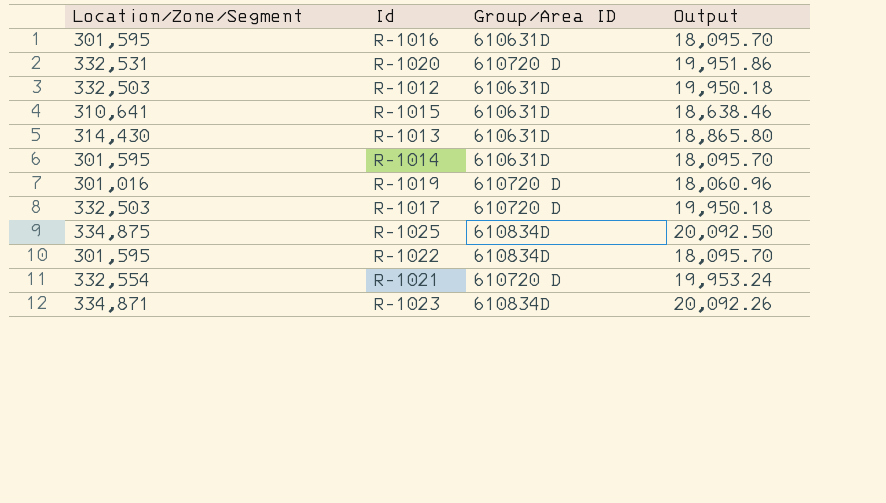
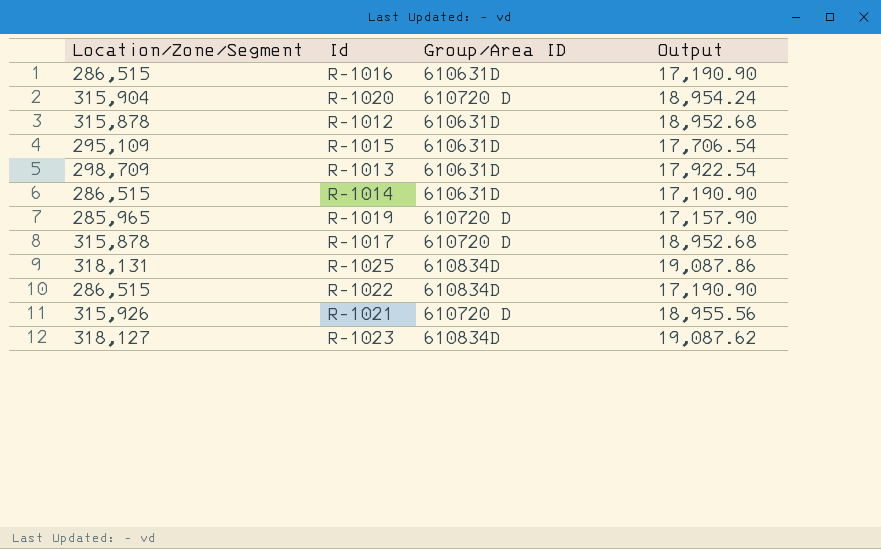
R-1016 | Location/Zone/Segment: 301,595 -> 286,515
R-1016 | Output: 18,095.70 -> 17,190.90
R-1020 | Location/Zone/Segment: 332,531 -> 315,904
R-1020 | Output: 19,951.86 -> 18,954.24
R-1012 | Location/Zone/Segment: 332,503 -> 315,878
R-1012 | Output: 19,950.18 -> 18,952.68
R-1015 | Location/Zone/Segment: 310,641 -> 295,109
R-1015 | Output: 18,638.46 -> 17,706.54
R-1013 | Location/Zone/Segment: 314,430 -> 298,709
R-1013 | Output: 18,865.80 -> 17,922.54
R-1014 | Location/Zone/Segment: 301,595 -> 286,515
R-1014 | Output: 18,095.70 -> 17,190.90
R-1019 | Location/Zone/Segment: 301,016 -> 285,965
R-1019 | Output: 18,060.96 -> 17,157.90
R-1017 | Location/Zone/Segment: 332,503 -> 315,878
R-1017 | Output: 19,950.18 -> 18,952.68
R-1025 | Location/Zone/Segment: 334,875 -> 318,131
R-1025 | Output: 20,092.50 -> 19,087.86
R-1022 | Location/Zone/Segment: 301,595 -> 286,515
R-1022 | Output: 18,095.70 -> 17,190.90
R-1021 | Location/Zone/Segment: 332,554 -> 315,926
R-1021 | Output: 19,953.24 -> 18,955.56
R-1023 | Location/Zone/Segment: 334,871 -> 318,127
R-1023 | Output: 20,092.26 -> 19,087.62

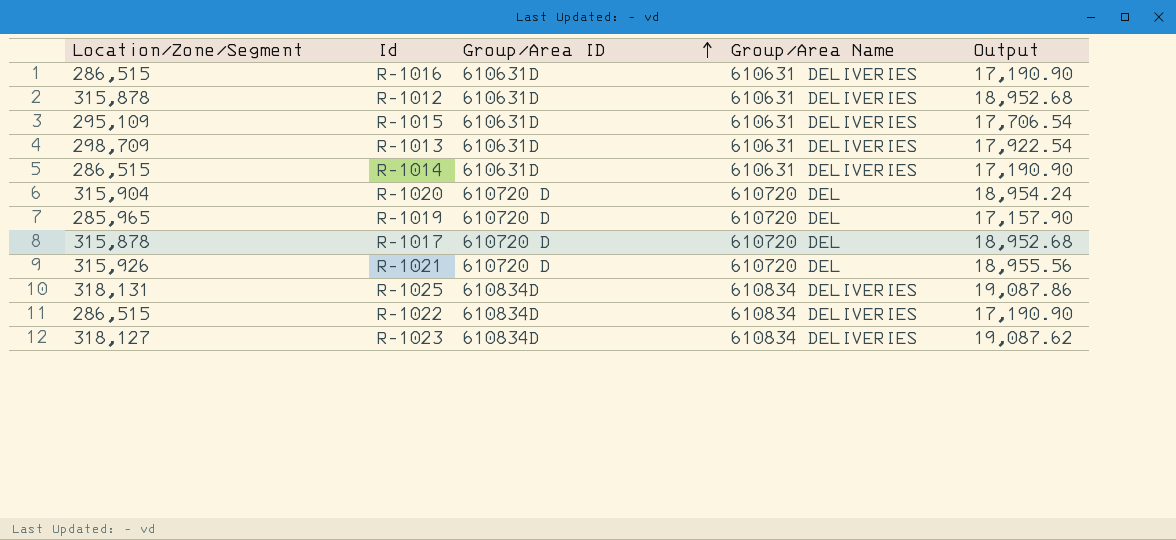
row order: none -> Group/Area ID ascending
column Group/Area Name | position: none -> 4

